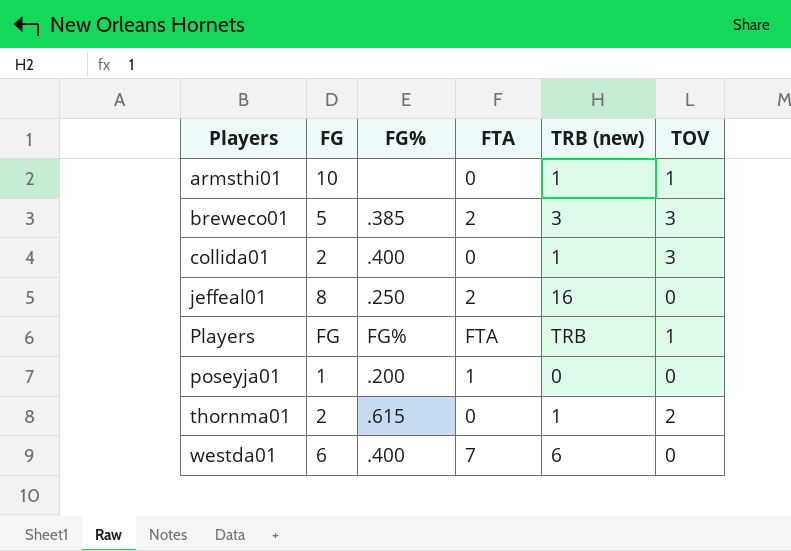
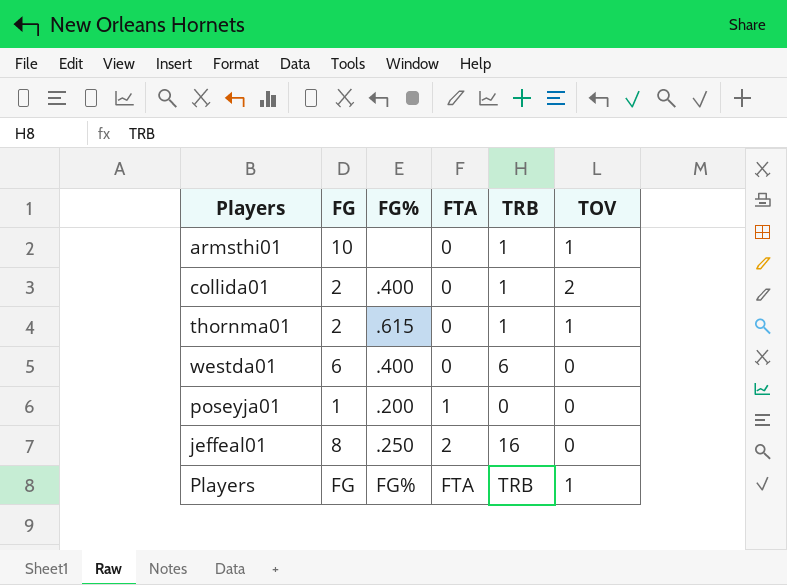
row order: Players ascending -> FTA ascending
column name: TRB (new) -> TRB
row breweco01: 5 | .385 | 2 | 3 | 3 -> none
collida01 | TOV: 3 -> 2
thornma01 | TOV: 2 -> 1
westda01 | FTA: 7 -> 0

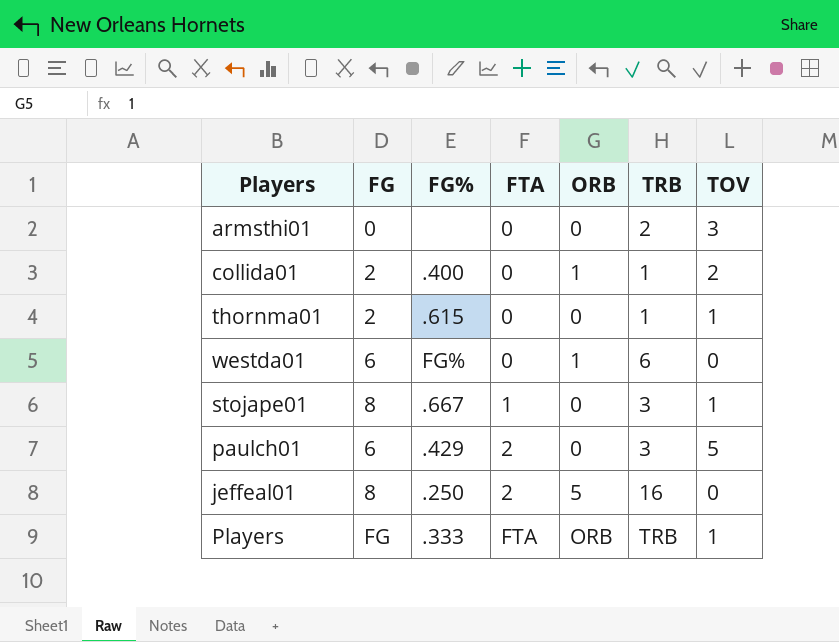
column ORB | position: none -> 5
row poseyja01: 1 | .200 | 1 | 0 | 0 -> none
armsthi01 | FG: 10 -> 0
armsthi01 | TRB: 1 -> 2
armsthi01 | TOV: 1 -> 3
westda01 | FG%: .400 -> FG%
row stojape01: none -> 8 | .667 | 1 | 0 | 3 | 1
row paulch01: none -> 6 | .429 | 2 | 0 | 3 | 5
Players | FG%: FG% -> .333

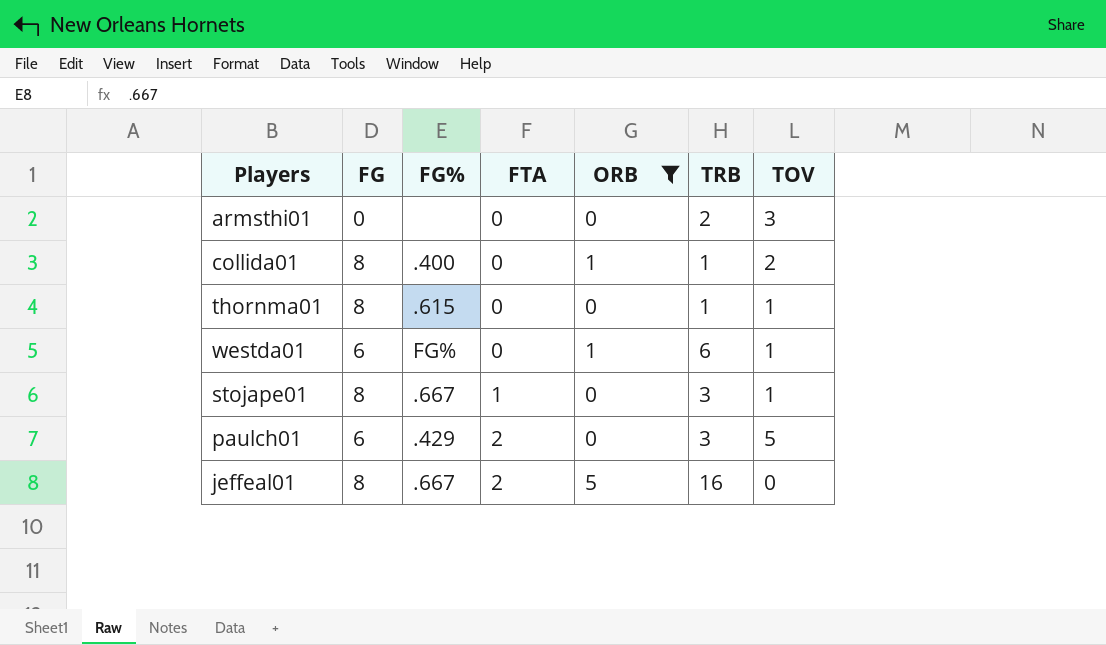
filter: none -> ORB != ORB
collida01 | FG: 2 -> 8
thornma01 | FG: 2 -> 8
westda01 | TOV: 0 -> 1
jeffeal01 | FG%: .250 -> .667

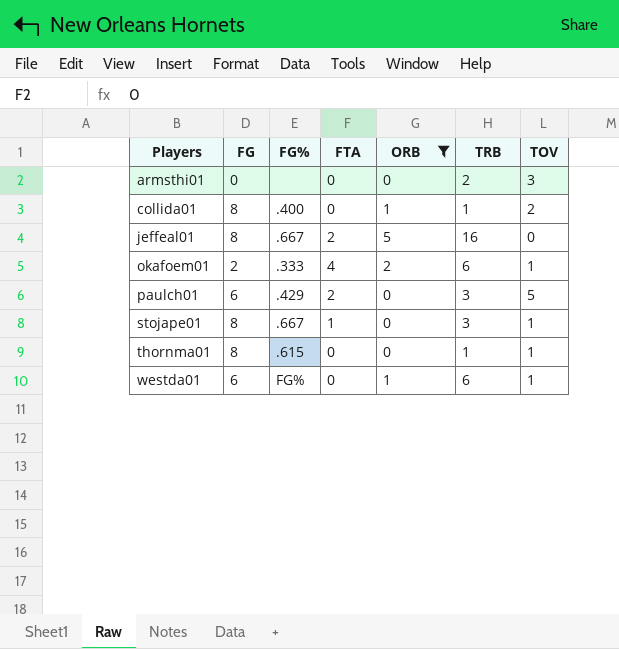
row order: FTA ascending -> Players ascending
row okafoem01: none -> 2 | .333 | 4 | 2 | 6 | 1

